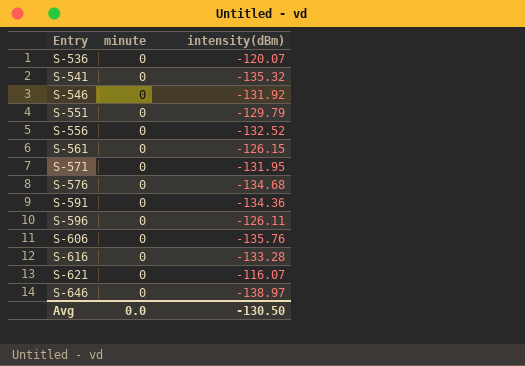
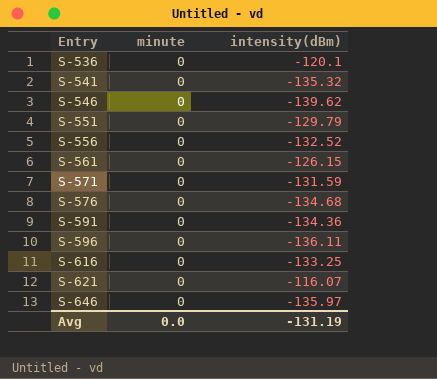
row S-606: 0 | -135.76 -> none
S-536 | intensity(dBm): -120.07 -> -120.1
S-546 | intensity(dBm): -131.92 -> -139.62
S-571 | intensity(dBm): -131.95 -> -131.59
S-596 | intensity(dBm): -126.11 -> -136.11
S-616 | intensity(dBm): -133.28 -> -133.25
S-646 | intensity(dBm): -138.97 -> -135.97
Avg | intensity(dBm): -130.50 -> -131.19

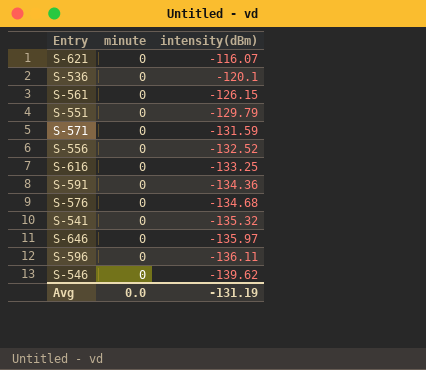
row order: Entry ascending -> intensity(dBm) descending

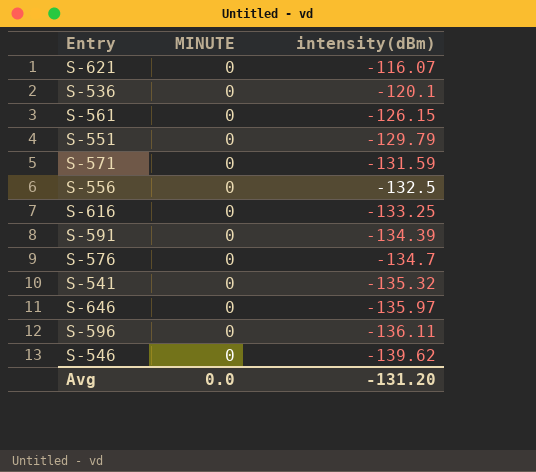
column name: minute -> MINUTE
S-556 | intensity(dBm): -132.52 -> -132.5
S-591 | intensity(dBm): -134.36 -> -134.39
S-576 | intensity(dBm): -134.68 -> -134.7
Avg | intensity(dBm): -131.19 -> -131.20

